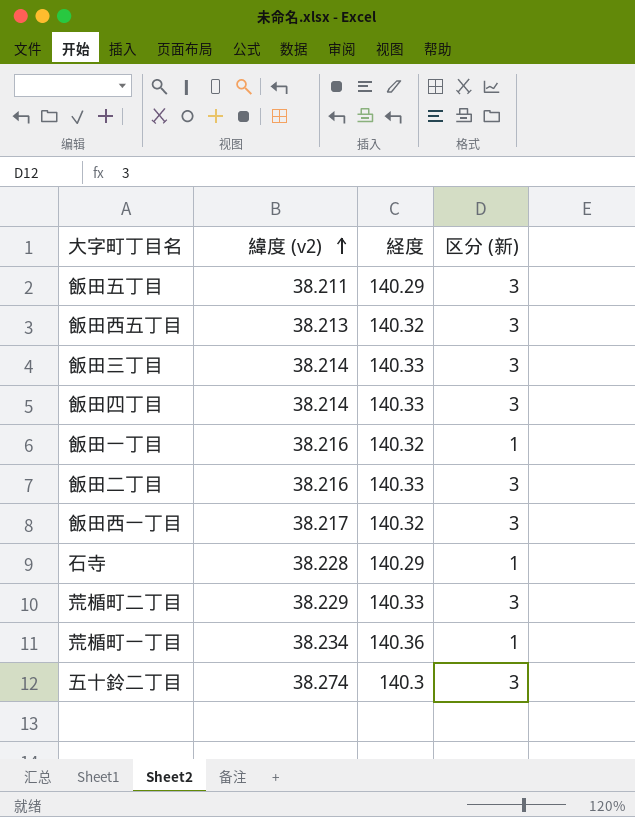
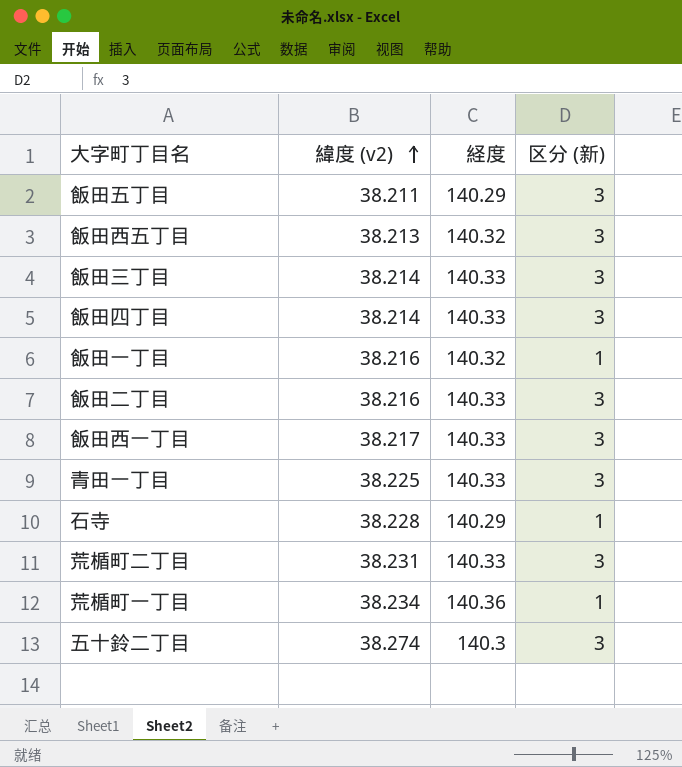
飯田西一丁目 | 経度: 140.32 -> 140.33
row 青田一丁目: none -> 38.225 | 140.33 | 3
荒楯町二丁目 | 緯度 (v2): 38.229 -> 38.231

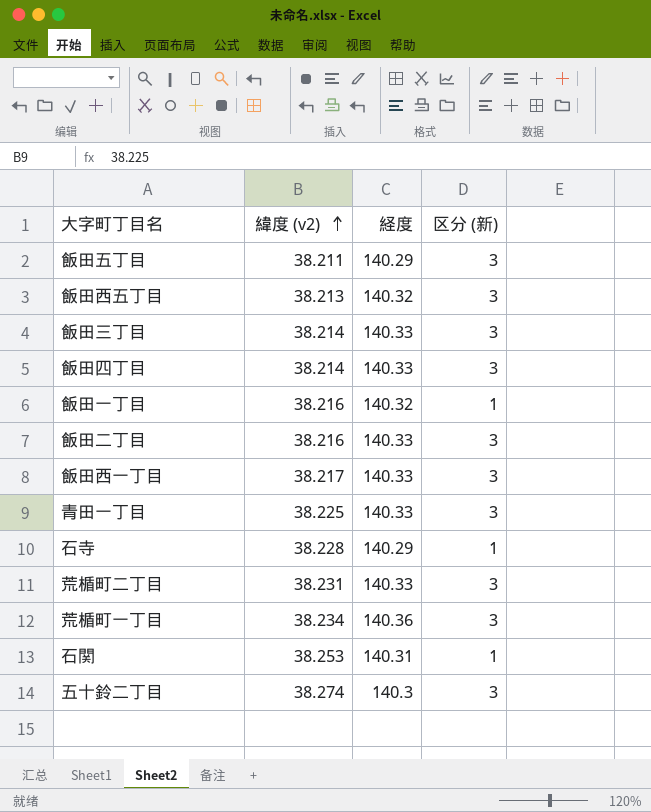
荒楯町一丁目 | 区分 (新): 1 -> 3
row 石関: none -> 38.253 | 140.31 | 1

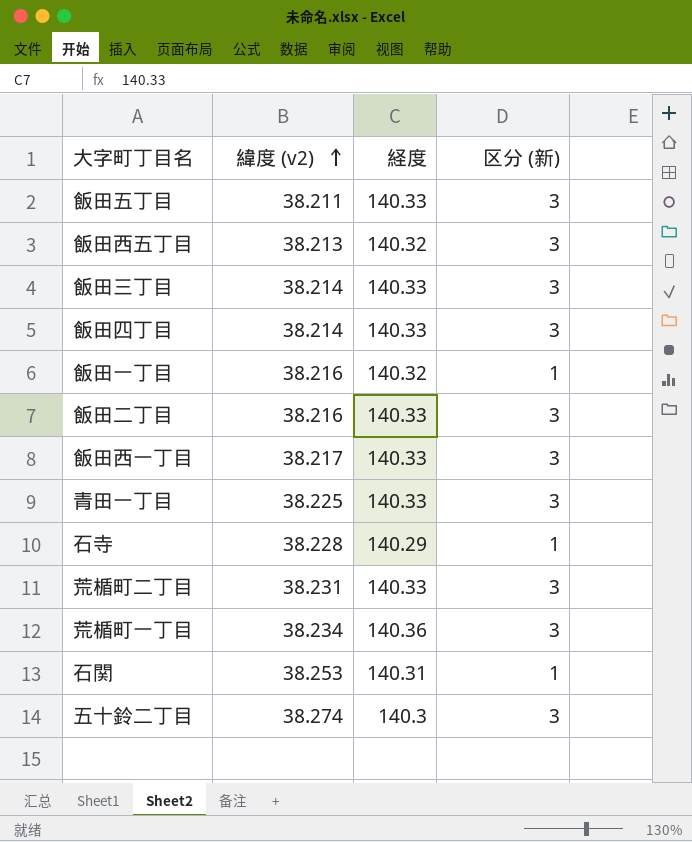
飯田五丁目 | 経度: 140.29 -> 140.33

